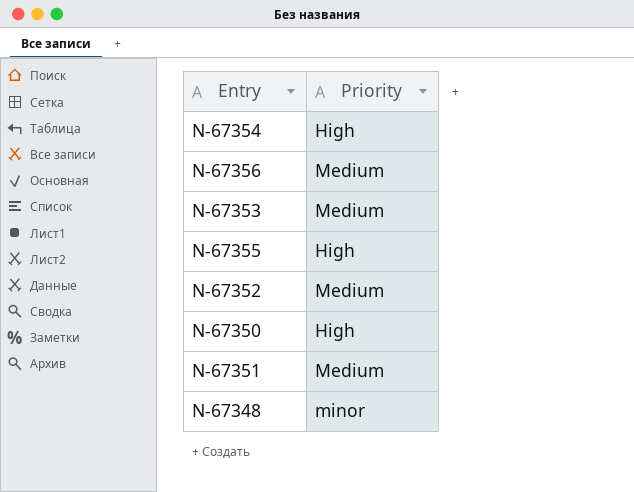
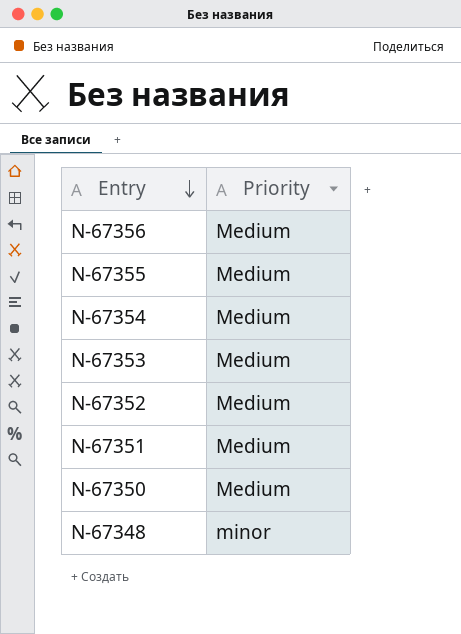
row order: none -> Entry descending
N-67355 | Priority: High -> Medium
N-67354 | Priority: High -> Medium
N-67350 | Priority: High -> Medium

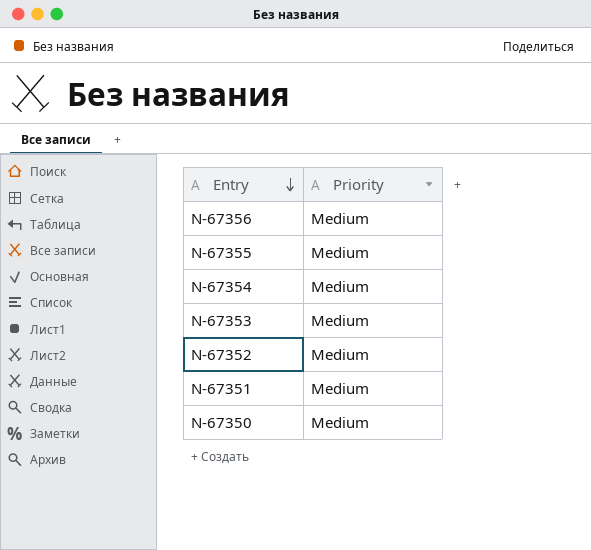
row N-67348: minor -> none

